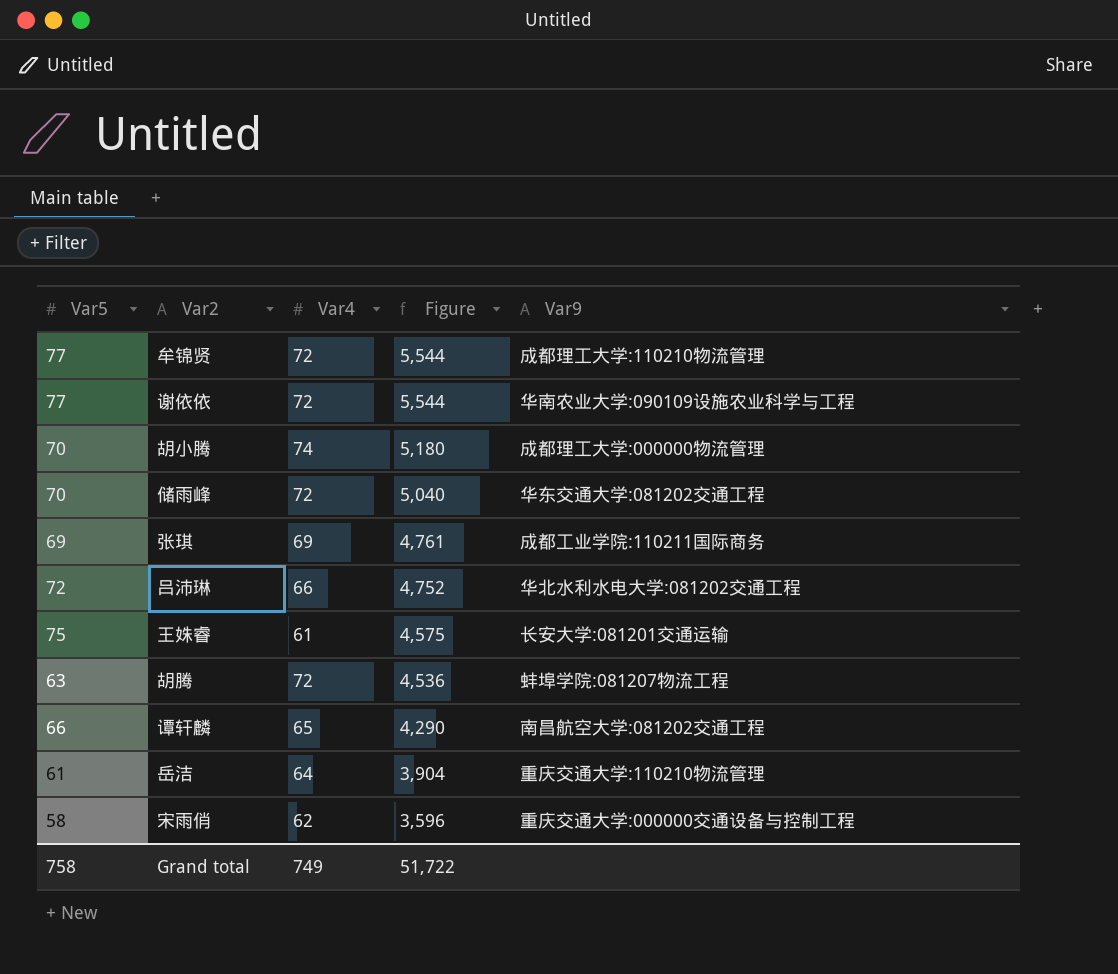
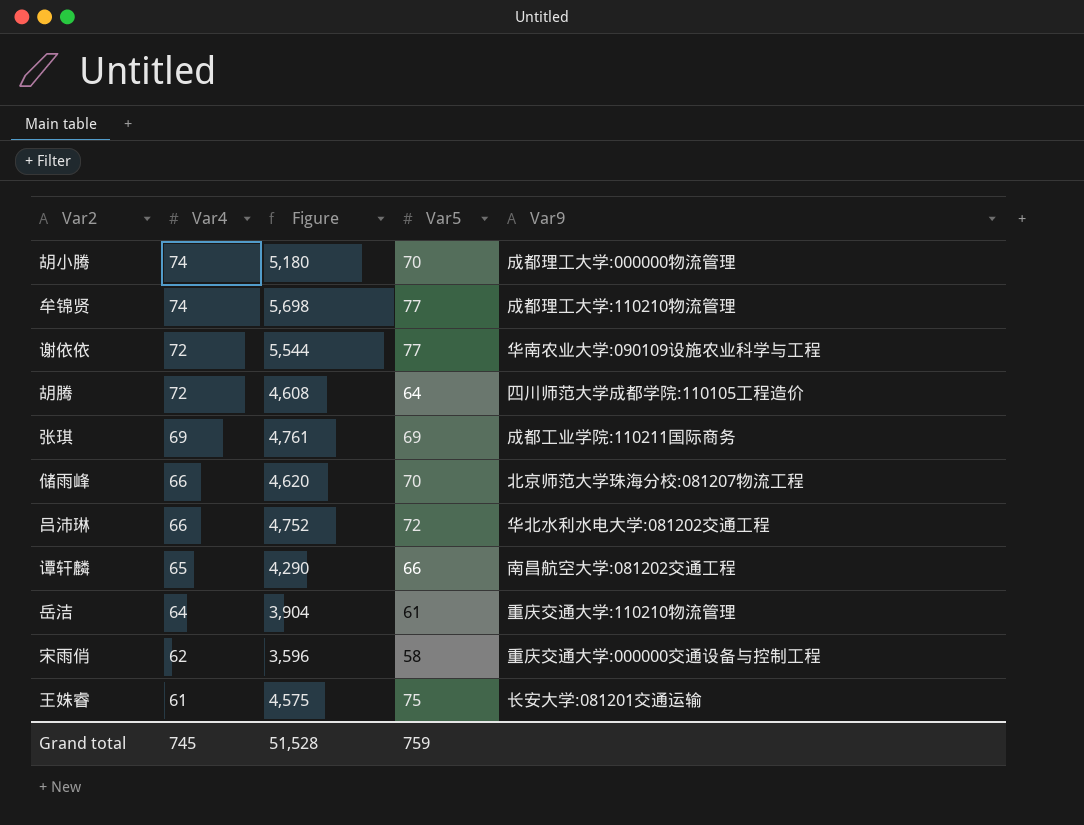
row order: Figure descending -> Var4 descending
column Var5 | position: 1 -> 4
牟锦贤 | Var4: 72 -> 74
牟锦贤 | Figure: 5,544 -> 5,698
胡腾 | Figure: 4,536 -> 4,608
胡腾 | Var5: 63 -> 64
胡腾 | Var9: 蚌埠学院:081207物流工程 -> 四川师范大学成都学院:110105工程造价
储雨峰 | Var4: 72 -> 66
储雨峰 | Figure: 5,040 -> 4,620
储雨峰 | Var9: 华东交通大学:081202交通工程 -> 北京师范大学珠海分校:081207物流工程
Grand total | Var4: 749 -> 745
Grand total | Figure: 51,722 -> 51,528
Grand total | Var5: 758 -> 759

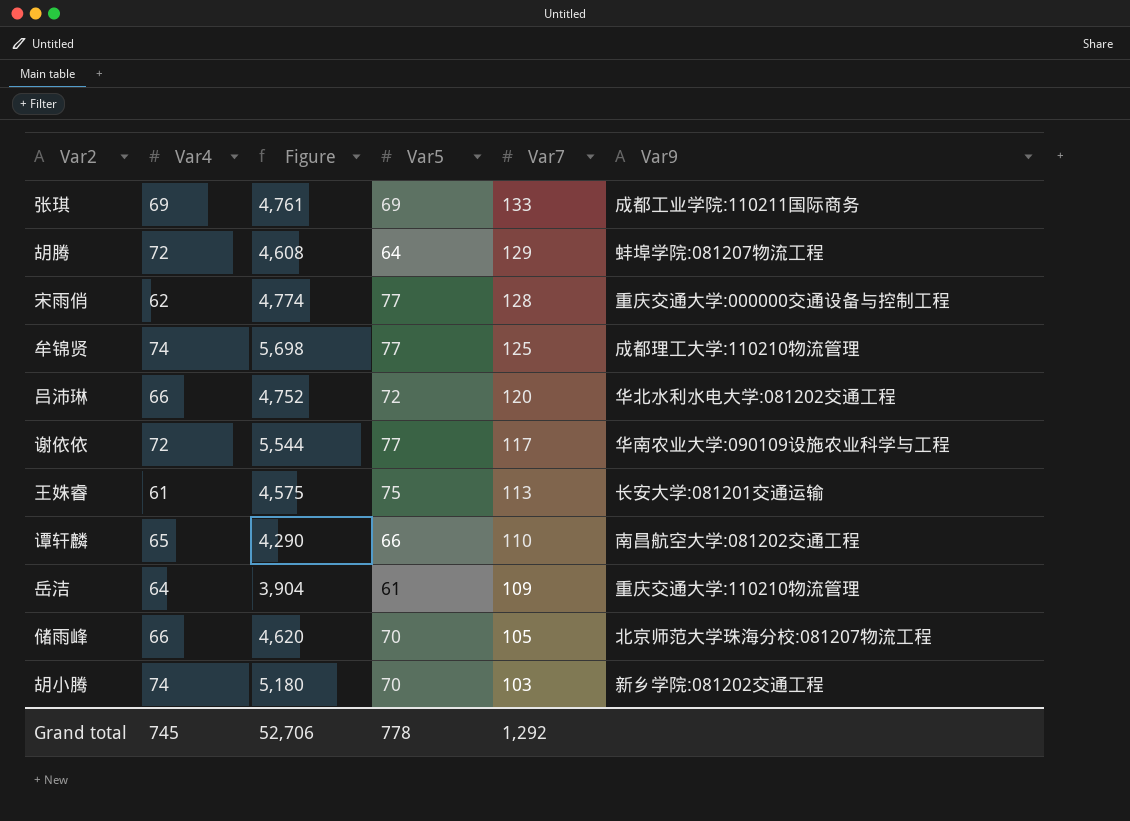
row order: Var4 descending -> Var7 descending
column Var7 | position: none -> 5
胡腾 | Var9: 四川师范大学成都学院:110105工程造价 -> 蚌埠学院:081207物流工程
宋雨俏 | Figure: 3,596 -> 4,774
宋雨俏 | Var5: 58 -> 77
胡小腾 | Var9: 成都理工大学:000000物流管理 -> 新乡学院:081202交通工程
Grand total | Figure: 51,528 -> 52,706
Grand total | Var5: 759 -> 778

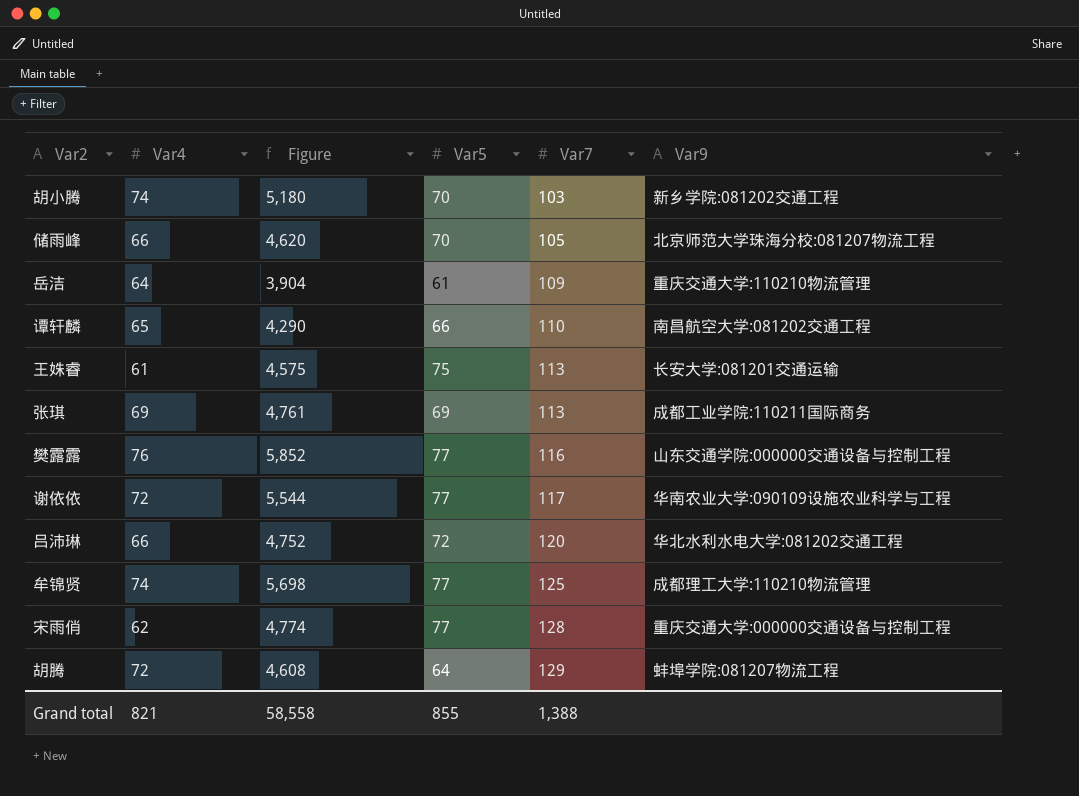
row order: Var7 descending -> Var7 ascending
张琪 | Var7: 133 -> 113
row 樊露露: none -> 76 | 5,852 | 77 | 116 | 山东交通学院:000000交通设备与控制工程
Grand total | Var4: 745 -> 821
Grand total | Figure: 52,706 -> 58,558
Grand total | Var5: 778 -> 855
Grand total | Var7: 1,292 -> 1,388

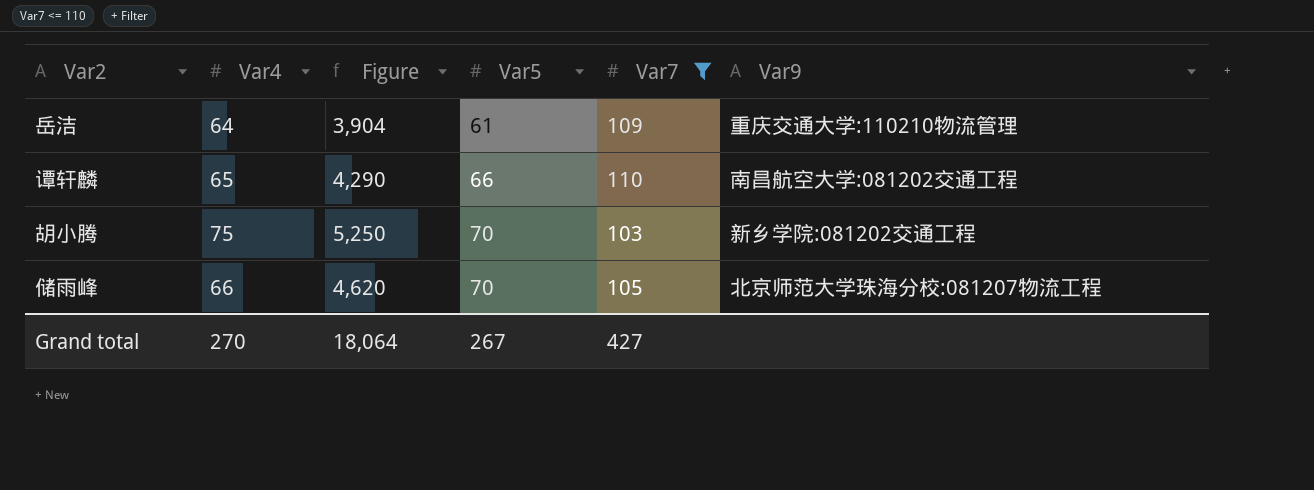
filter: none -> Var7 <= 110
row order: Var7 ascending -> Var5 ascending
胡小腾 | Var4: 74 -> 75
胡小腾 | Figure: 5,180 -> 5,250
Grand total | Var4: 821 -> 270
Grand total | Figure: 58,558 -> 18,064
Grand total | Var5: 855 -> 267
Grand total | Var7: 1,388 -> 427

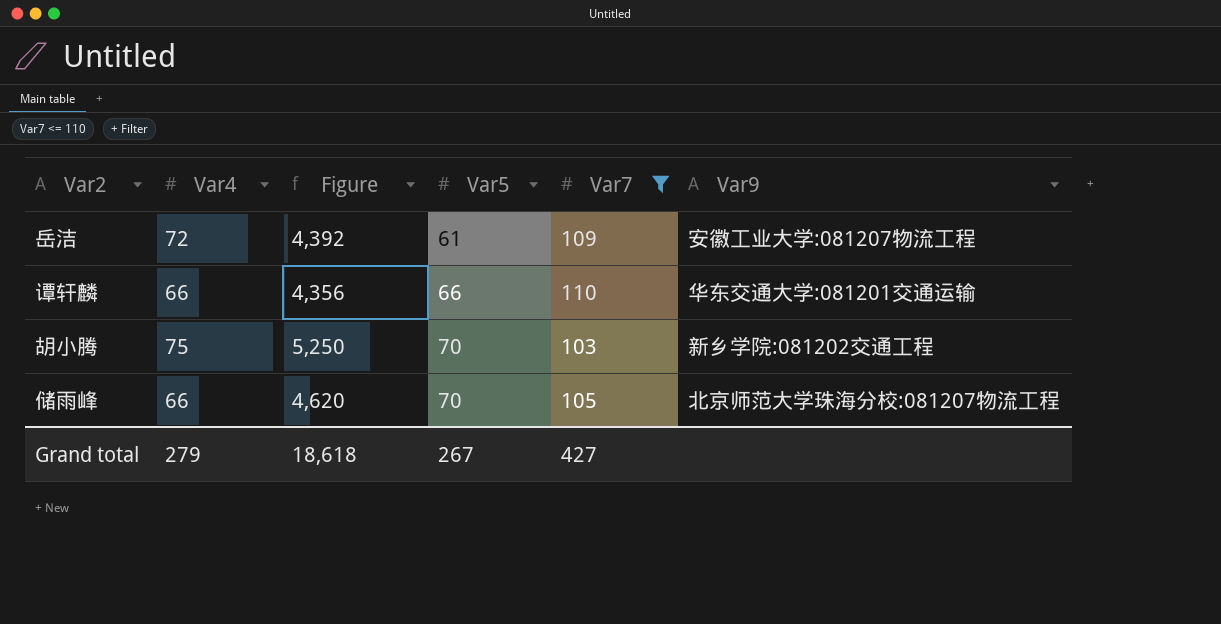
岳洁 | Var4: 64 -> 72
岳洁 | Figure: 3,904 -> 4,392
岳洁 | Var9: 重庆交通大学:110210物流管理 -> 安徽工业大学:081207物流工程
谭轩麟 | Var4: 65 -> 66
谭轩麟 | Figure: 4,290 -> 4,356
谭轩麟 | Var9: 南昌航空大学:081202交通工程 -> 华东交通大学:081201交通运输
Grand total | Var4: 270 -> 279
Grand total | Figure: 18,064 -> 18,618

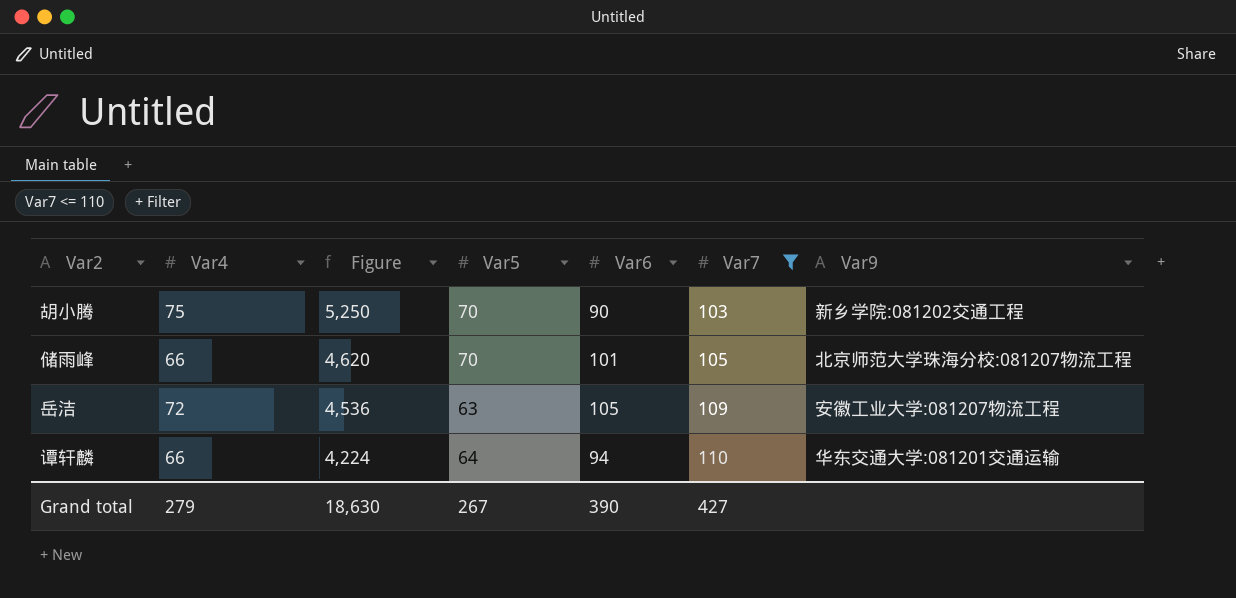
row order: Var5 ascending -> Figure descending
column Var6 | position: none -> 5
岳洁 | Figure: 4,392 -> 4,536
岳洁 | Var5: 61 -> 63
谭轩麟 | Figure: 4,356 -> 4,224
谭轩麟 | Var5: 66 -> 64
Grand total | Figure: 18,618 -> 18,630

